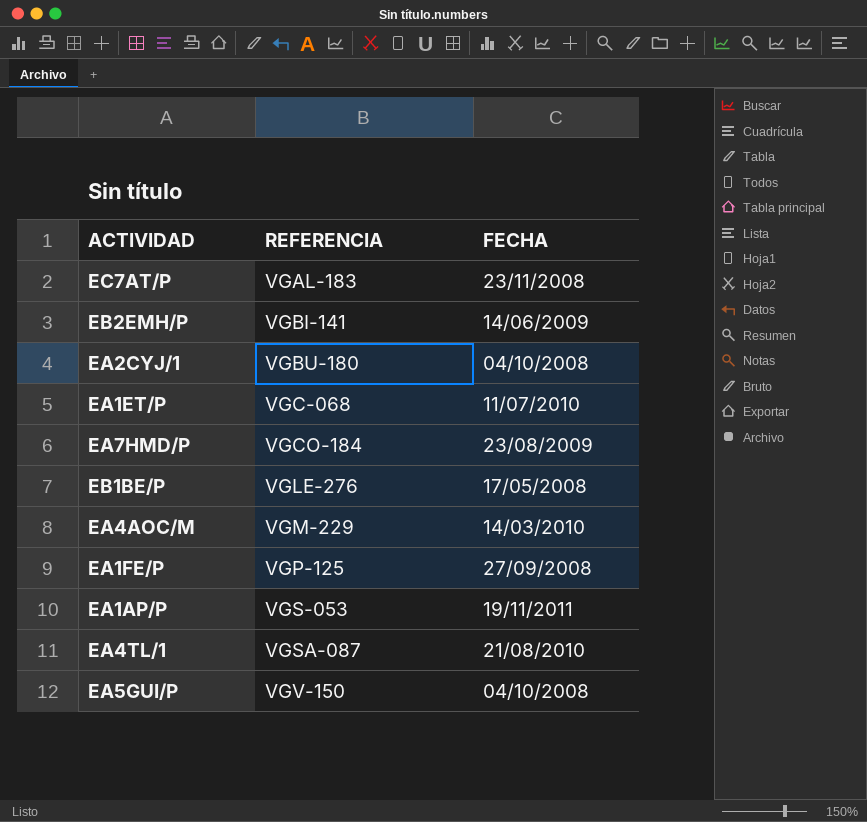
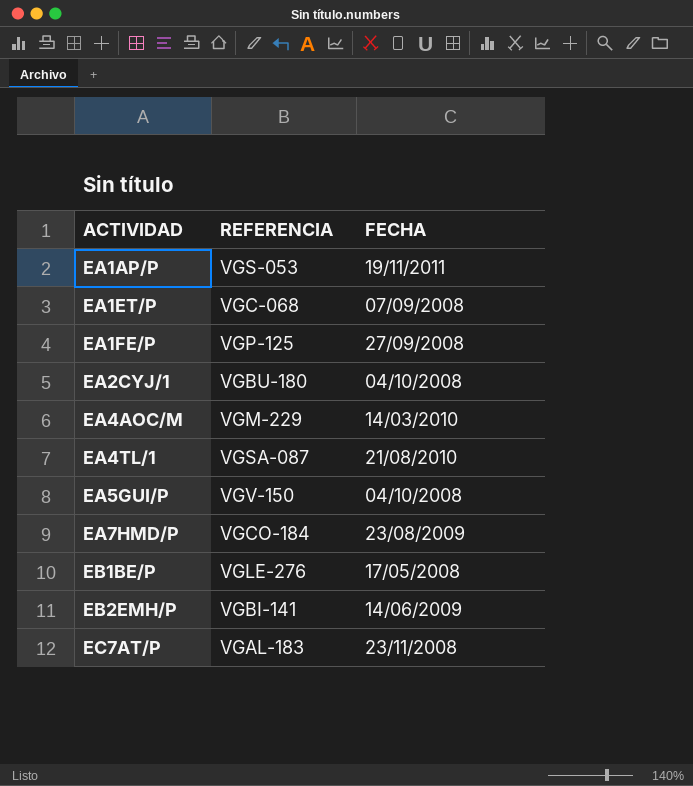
row order: REFERENCIA ascending -> ACTIVIDAD ascending
EA1ET/P | FECHA: 11/07/2010 -> 07/09/2008

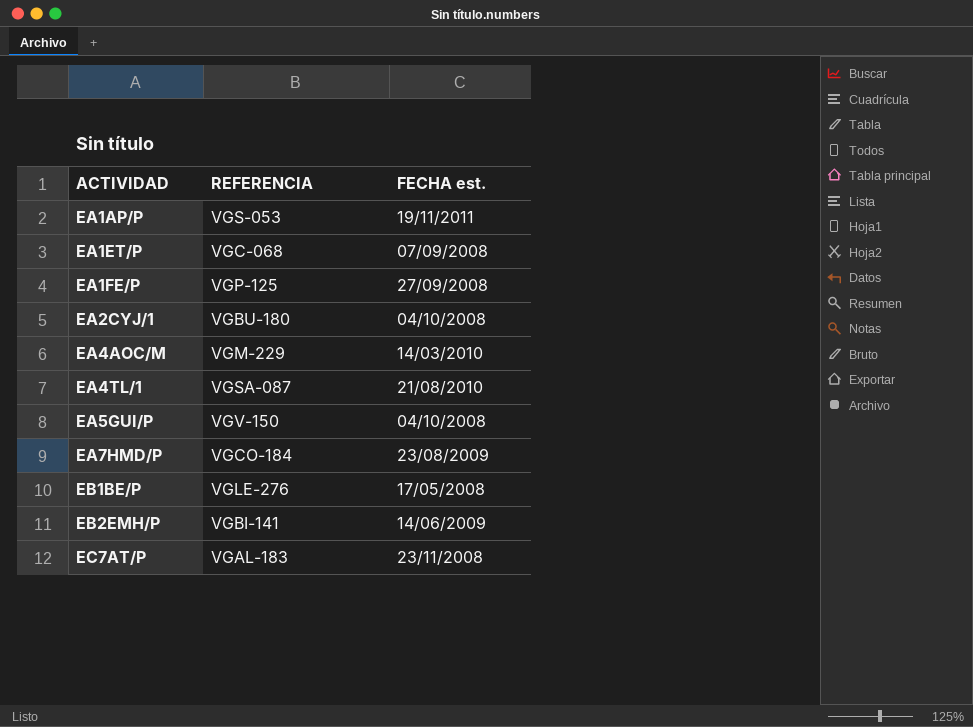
column name: FECHA -> FECHA est.

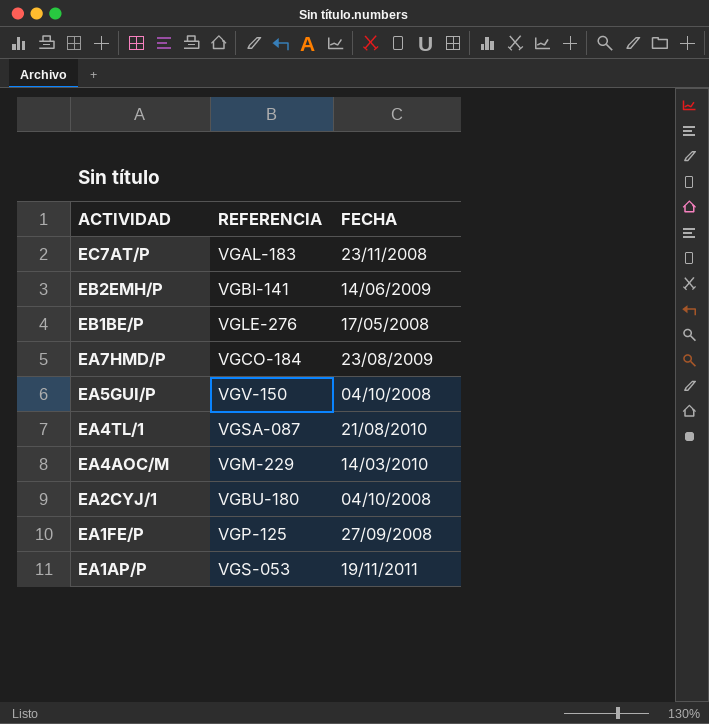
row order: ACTIVIDAD ascending -> ACTIVIDAD descending
column name: FECHA est. -> FECHA
row EA1ET/P: VGC-068 | 07/09/2008 -> none

